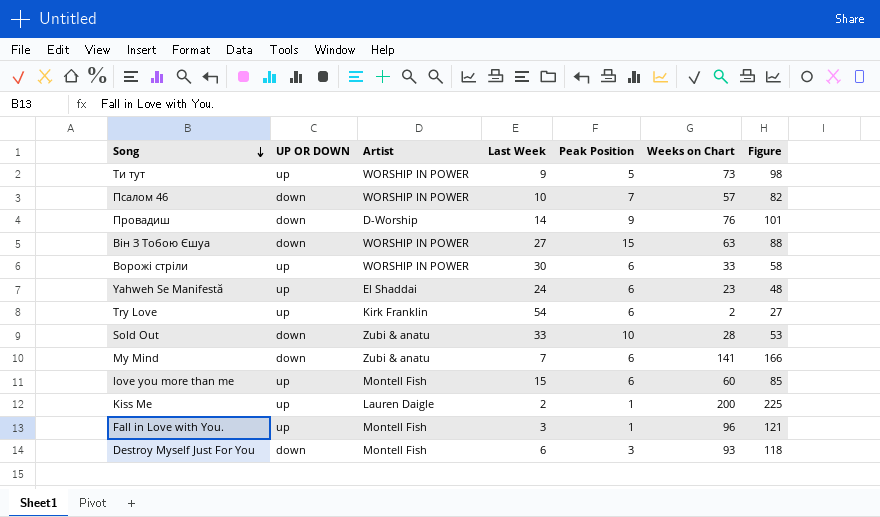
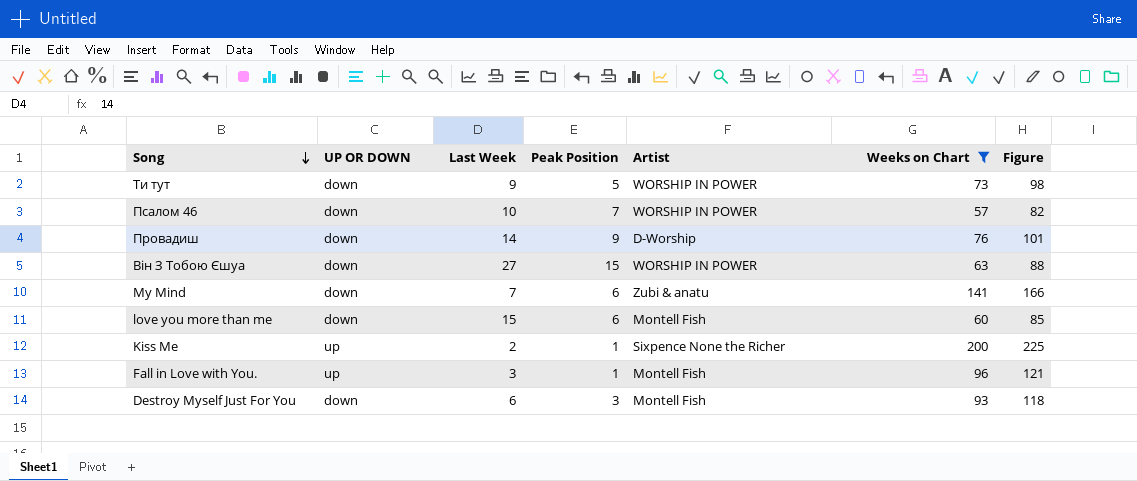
filter: none -> Weeks on Chart >= 57
column Artist | position: 3 -> 5
Ти тут | UP OR DOWN: up -> down
love you more than me | UP OR DOWN: up -> down
Kiss Me | Artist: Lauren Daigle -> Sixpence None the Richer

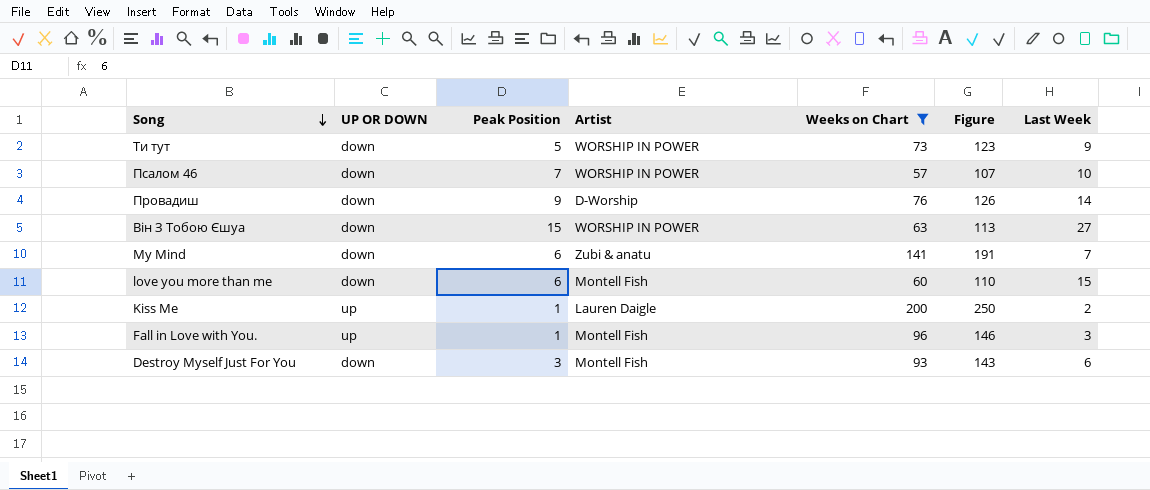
column Figure | formula: [Weeks on Chart] + 25 -> [Weeks on Chart] + 50
column Last Week | position: 3 -> 7
Kiss Me | Artist: Sixpence None the Richer -> Lauren Daigle

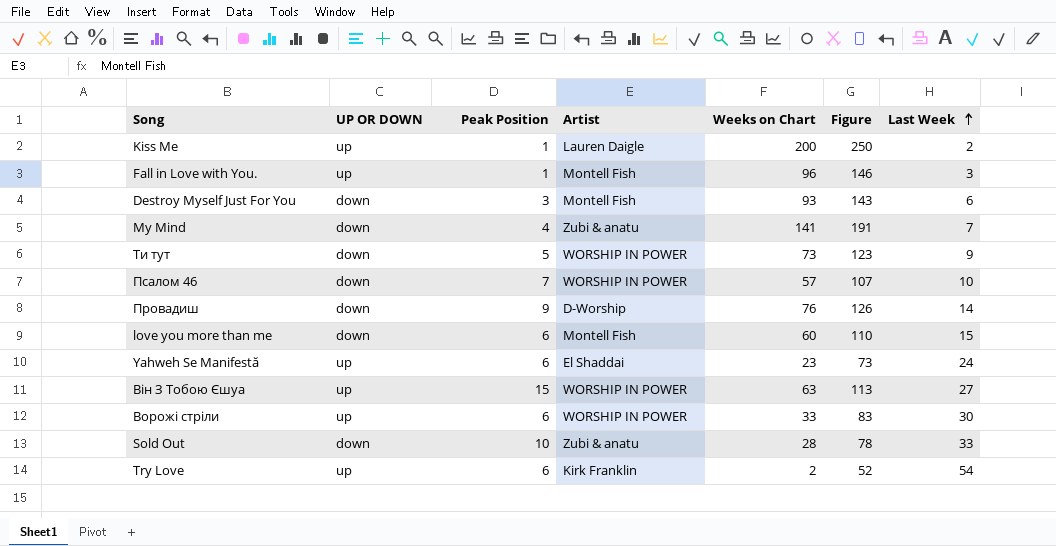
filter: Weeks on Chart >= 57 -> none
row order: Song descending -> Last Week ascending
My Mind | Peak Position: 6 -> 4
Він З Тобою Єшуа | UP OR DOWN: down -> up

